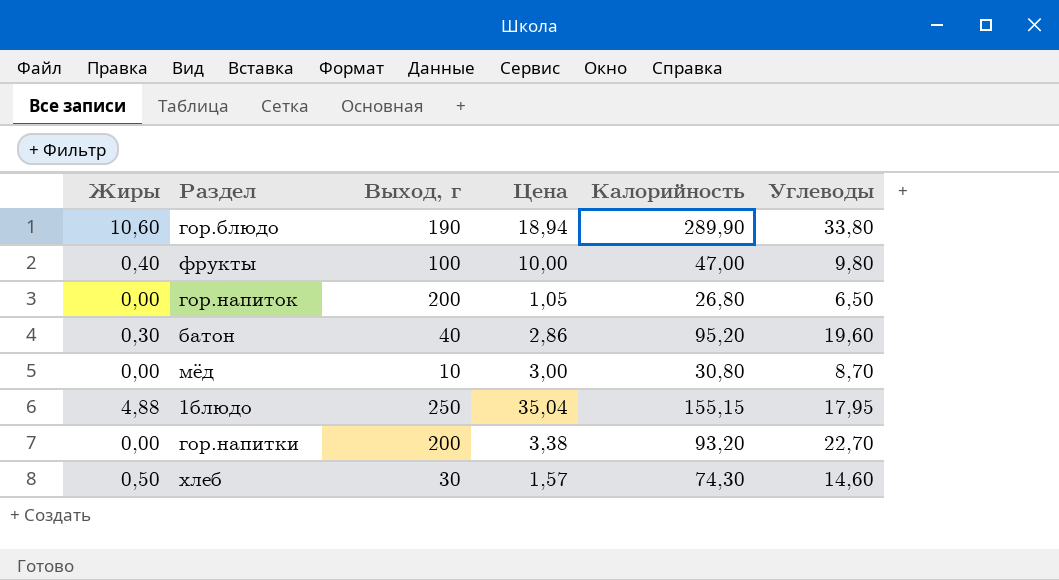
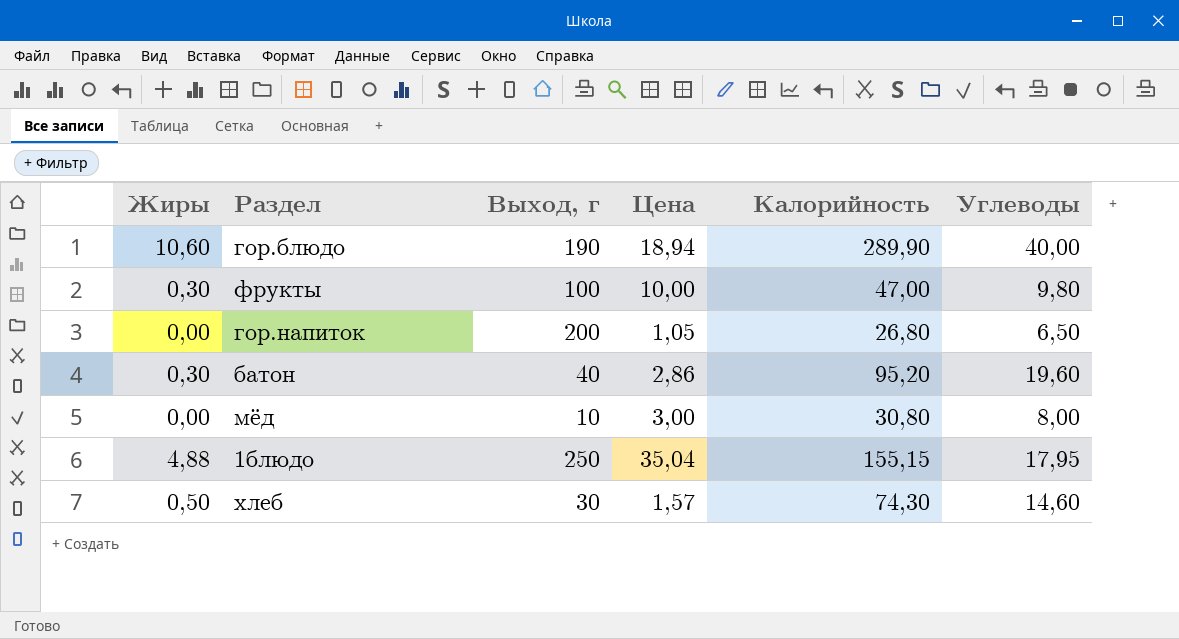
row гор.напитки: 0,00 | 200 | 3,38 | 93,20 | 22,70 -> none
гор.блюдо | Углеводы: 33,80 -> 40,00
фрукты | Жиры: 0,40 -> 0,30
мёд | Углеводы: 8,70 -> 8,00

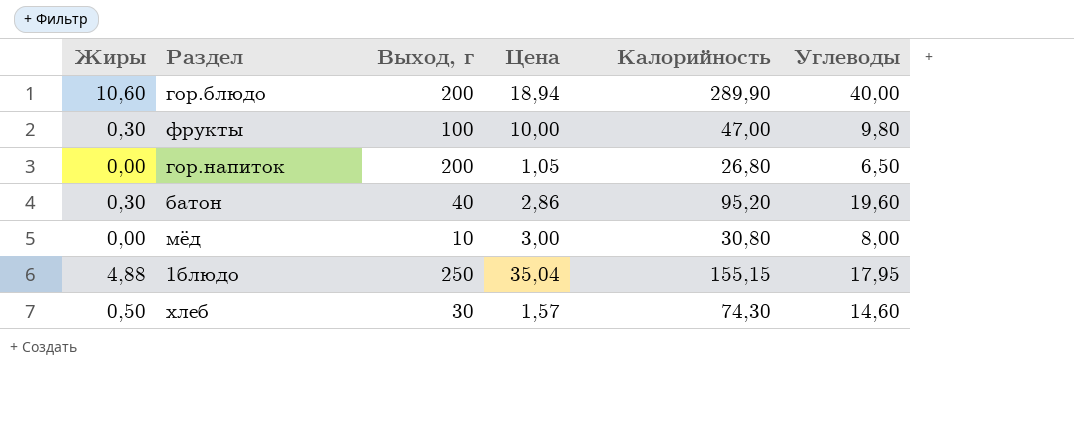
гор.блюдо | Выход, г: 190 -> 200

